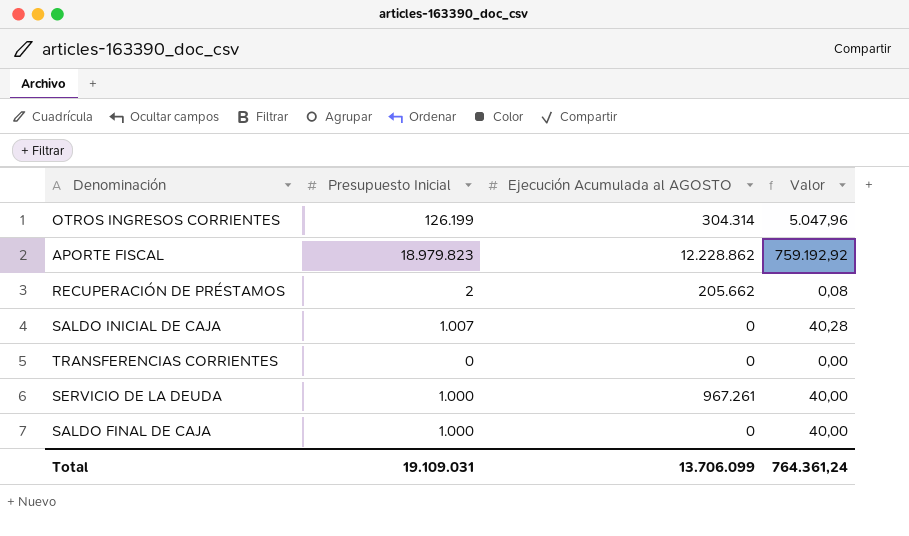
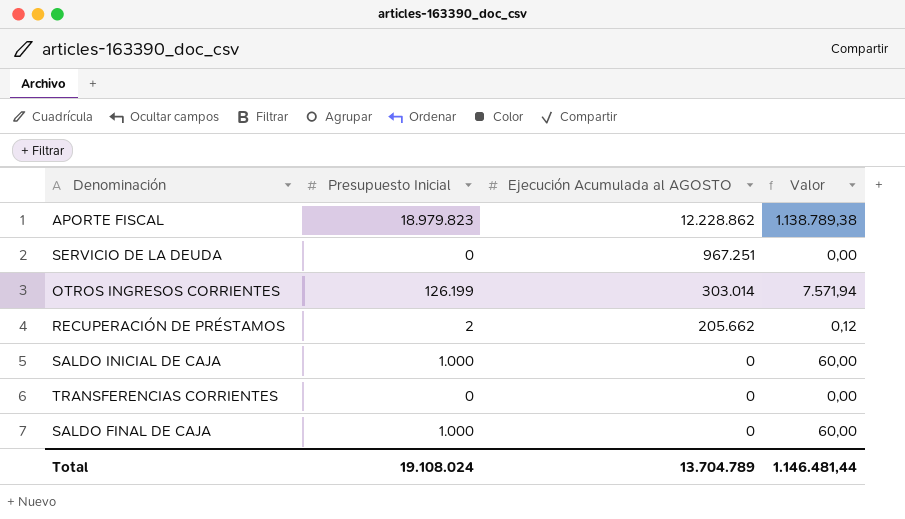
row order: none -> Ejecución Acumulada al AGOSTO descending
column Valor | formula: [Presupuesto Inicial] * 0,04 -> [Presupuesto Inicial] * 0,06
SERVICIO DE LA DEUDA | Presupuesto Inicial: 1.000 -> 0
SERVICIO DE LA DEUDA | Ejecución Acumulada al AGOSTO: 967.261 -> 967.251
OTROS INGRESOS CORRIENTES | Ejecución Acumulada al AGOSTO: 304.314 -> 303.014
SALDO INICIAL DE CAJA | Presupuesto Inicial: 1.007 -> 1.000
Total | Presupuesto Inicial: 19.109.031 -> 19.108.024
Total | Ejecución Acumulada al AGOSTO: 13.706.099 -> 13.704.789
Total | Valor: 764.361,24 -> 1.146.481,44

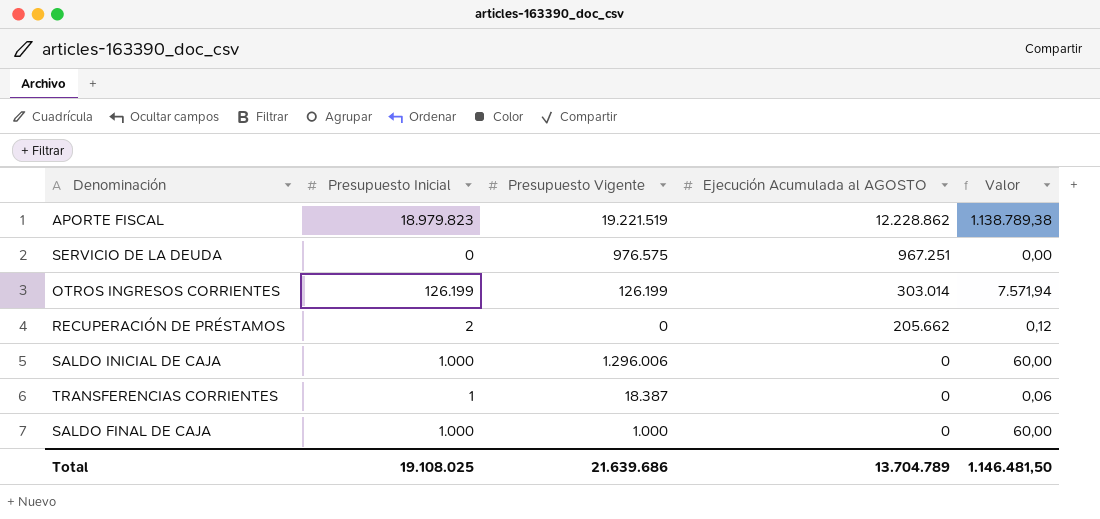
column Presupuesto Vigente | position: none -> 3
TRANSFERENCIAS CORRIENTES | Presupuesto Inicial: 0 -> 1
TRANSFERENCIAS CORRIENTES | Valor: 0,00 -> 0,06
Total | Presupuesto Inicial: 19.108.024 -> 19.108.025
Total | Valor: 1.146.481,44 -> 1.146.481,50

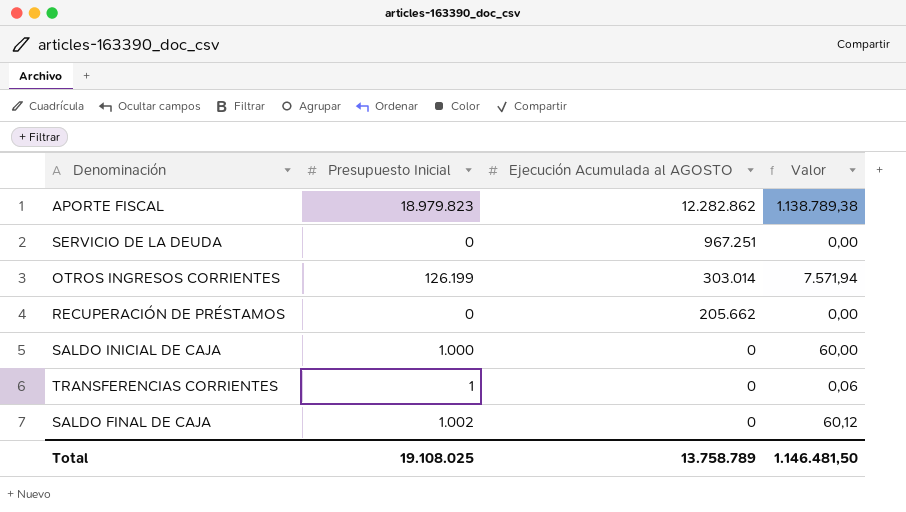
column Presupuesto Vigente | position: 3 -> none
APORTE FISCAL | Ejecución Acumulada al AGOSTO: 12.228.862 -> 12.282.862
RECUPERACIÓN DE PRÉSTAMOS | Presupuesto Inicial: 2 -> 0
RECUPERACIÓN DE PRÉSTAMOS | Valor: 0,12 -> 0,00
SALDO FINAL DE CAJA | Presupuesto Inicial: 1.000 -> 1.002
SALDO FINAL DE CAJA | Valor: 60,00 -> 60,12
Total | Ejecución Acumulada al AGOSTO: 13.704.789 -> 13.758.789

